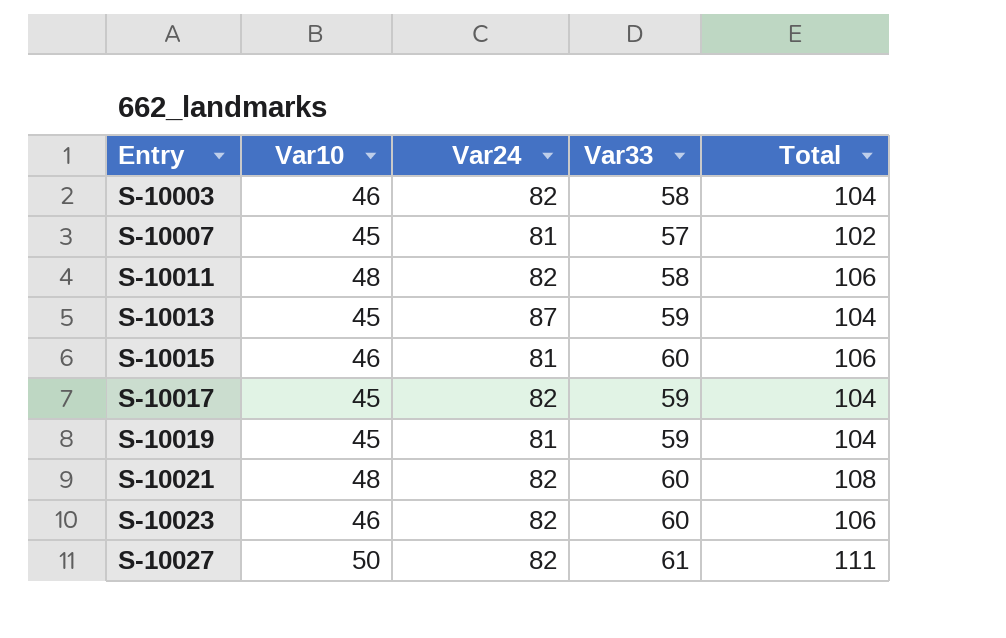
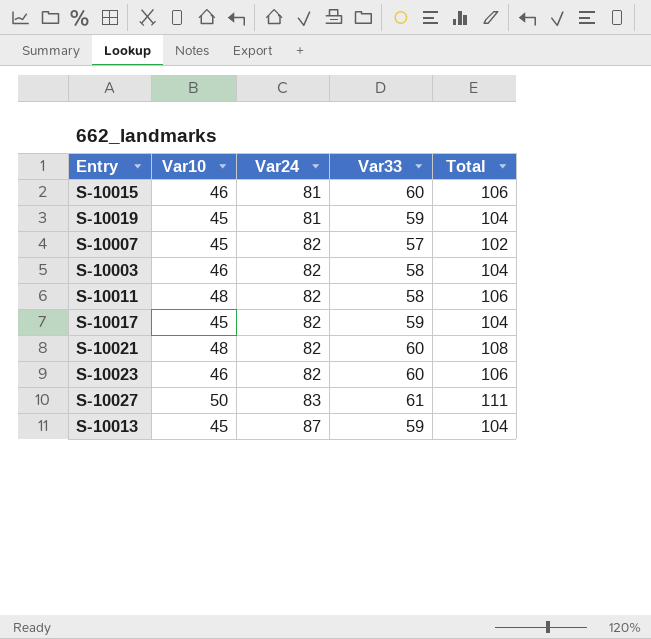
row order: Entry ascending -> Var24 ascending
S-10007 | Var24: 81 -> 82
S-10027 | Var24: 82 -> 83

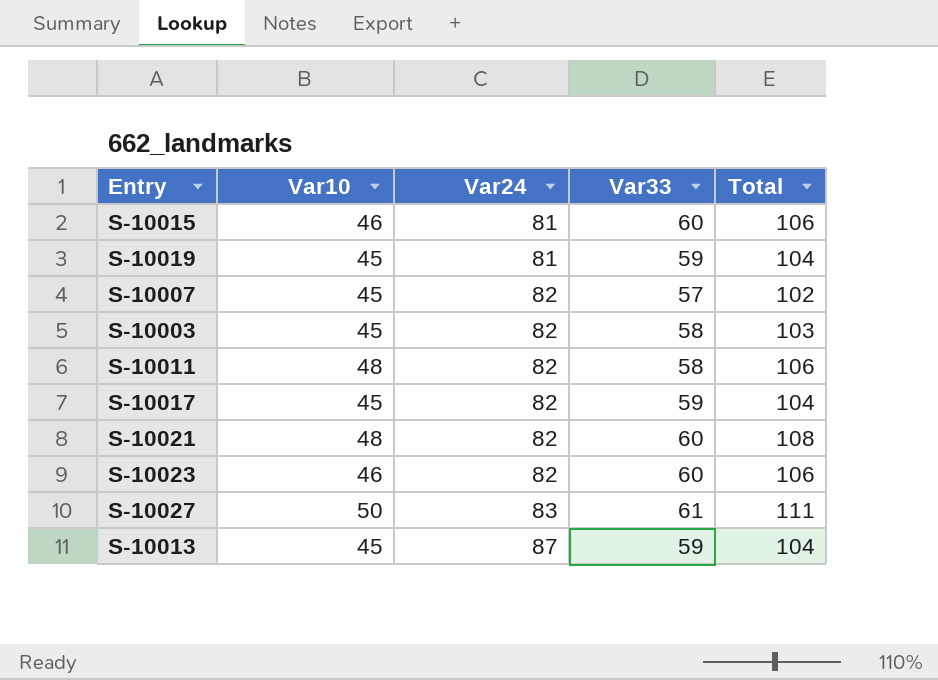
S-10003 | Var10: 46 -> 45
S-10003 | Total: 104 -> 103

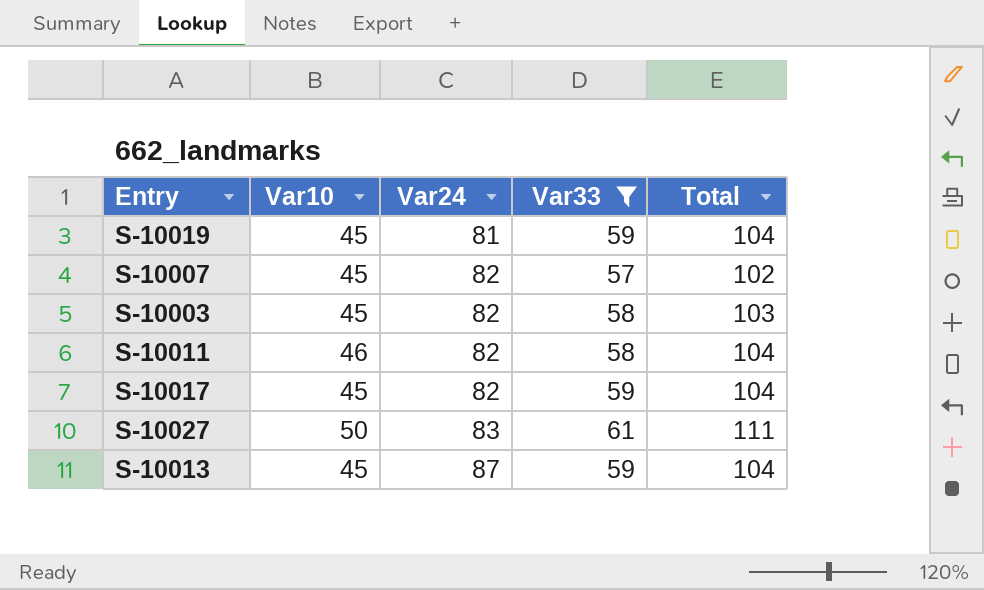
filter: none -> Var33 != 60
S-10011 | Var10: 48 -> 46
S-10011 | Total: 106 -> 104

